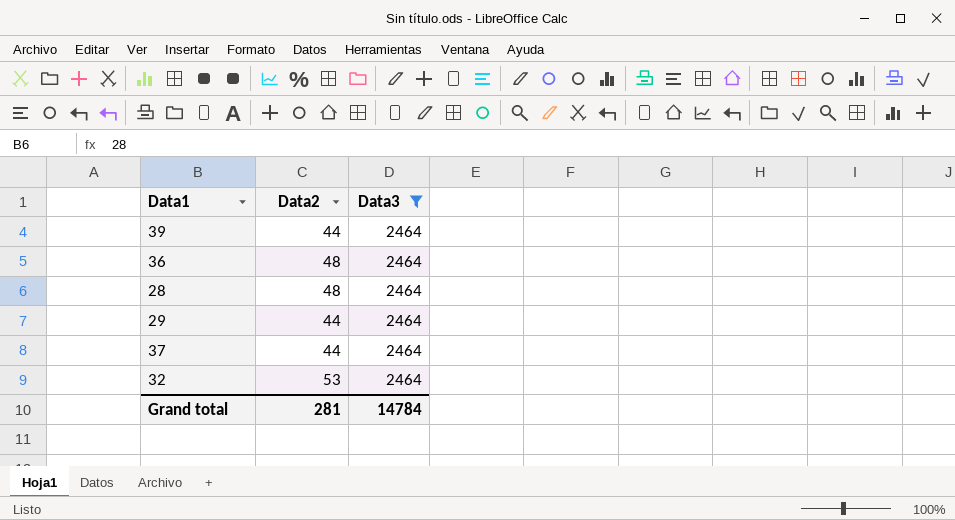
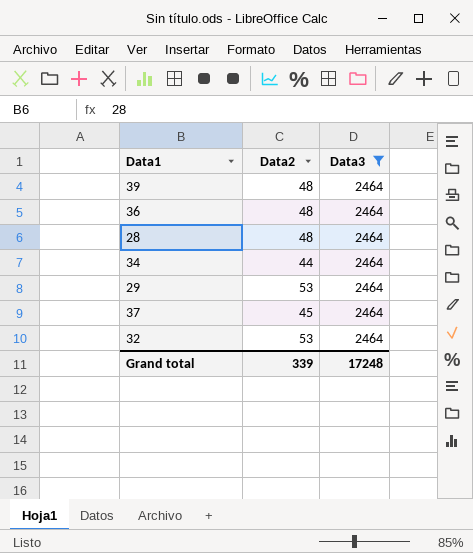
39 | Data2: 44 -> 48
row 34: none -> 44 | 2464
29 | Data2: 44 -> 53
37 | Data2: 44 -> 45
Grand total | Data2: 281 -> 339
Grand total | Data3: 14784 -> 17248

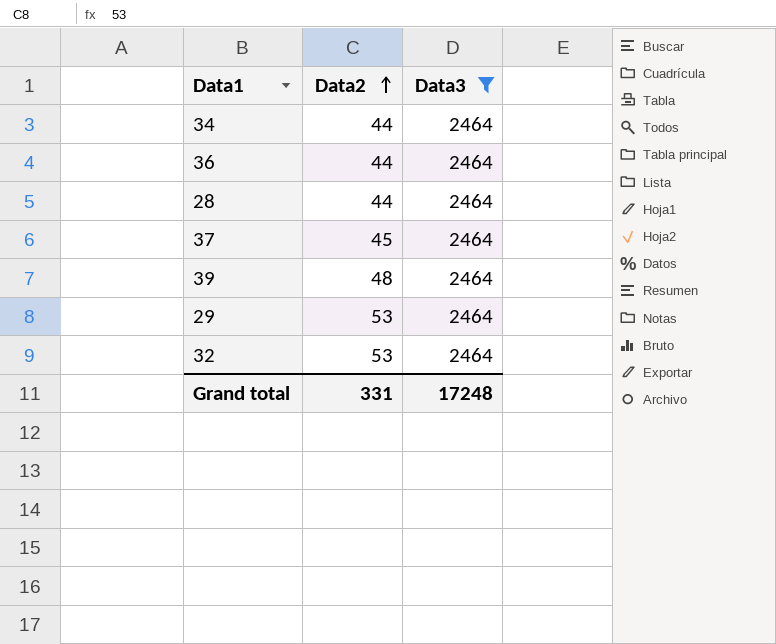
row order: none -> Data2 ascending
36 | Data2: 48 -> 44
28 | Data2: 48 -> 44
Grand total | Data2: 339 -> 331

